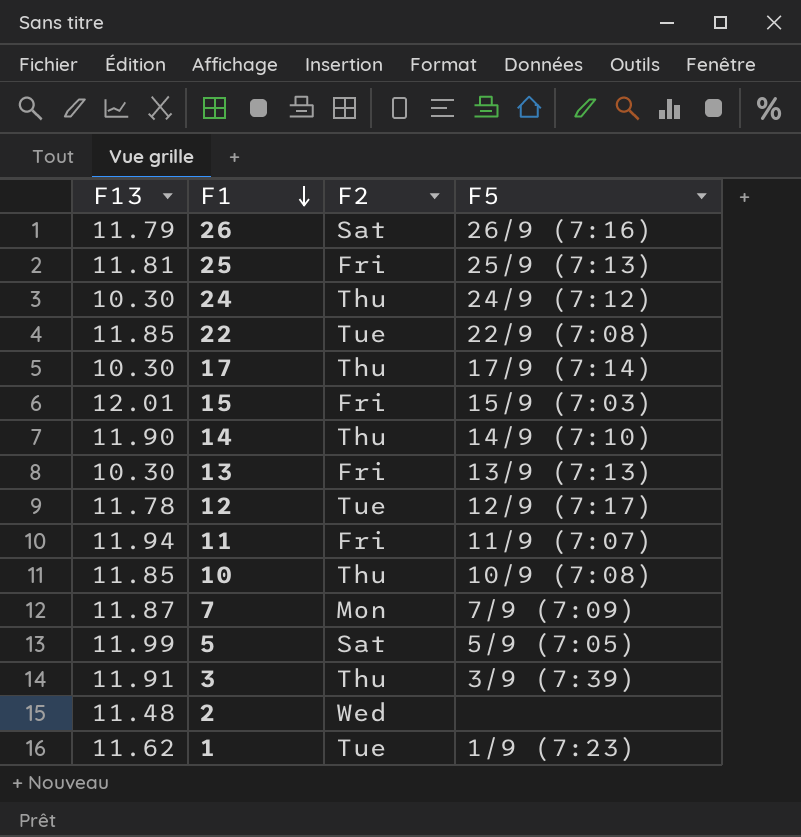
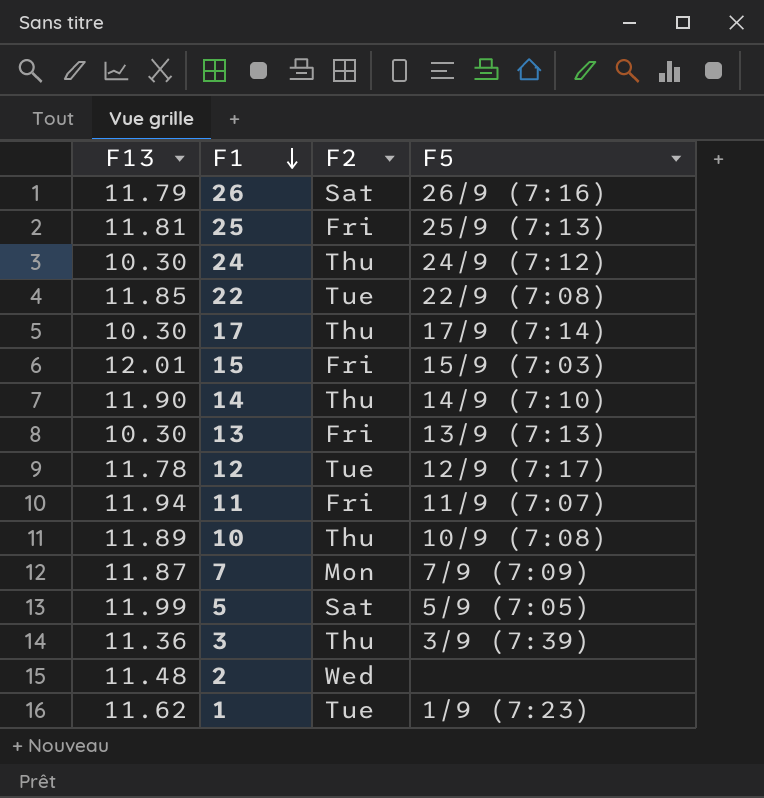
10 | F13: 11.85 -> 11.89
3 | F13: 11.91 -> 11.36

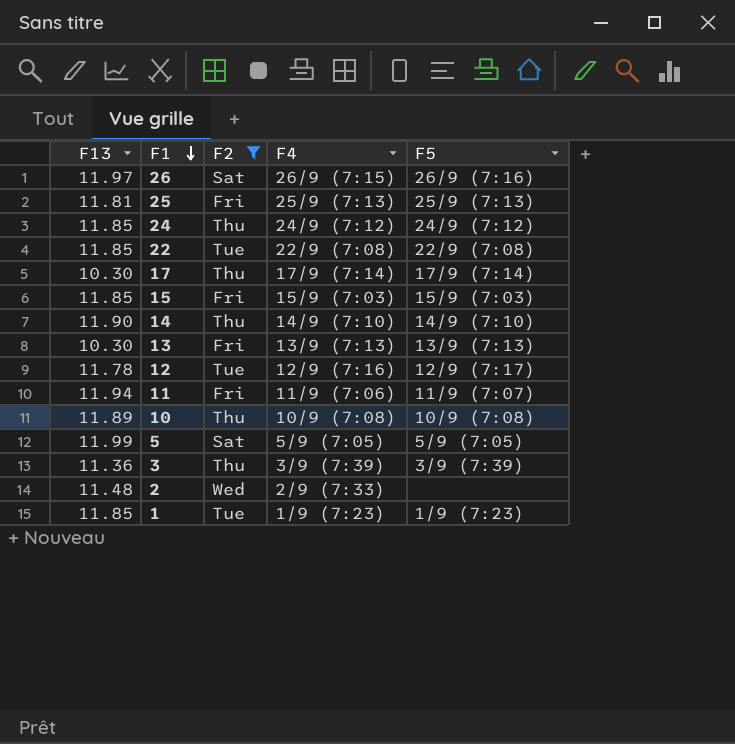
filter: none -> F2 != Mon
column F4 | position: none -> 4
26 | F13: 11.79 -> 11.97
24 | F13: 10.30 -> 11.85
15 | F13: 12.01 -> 11.85
1 | F13: 11.62 -> 11.85

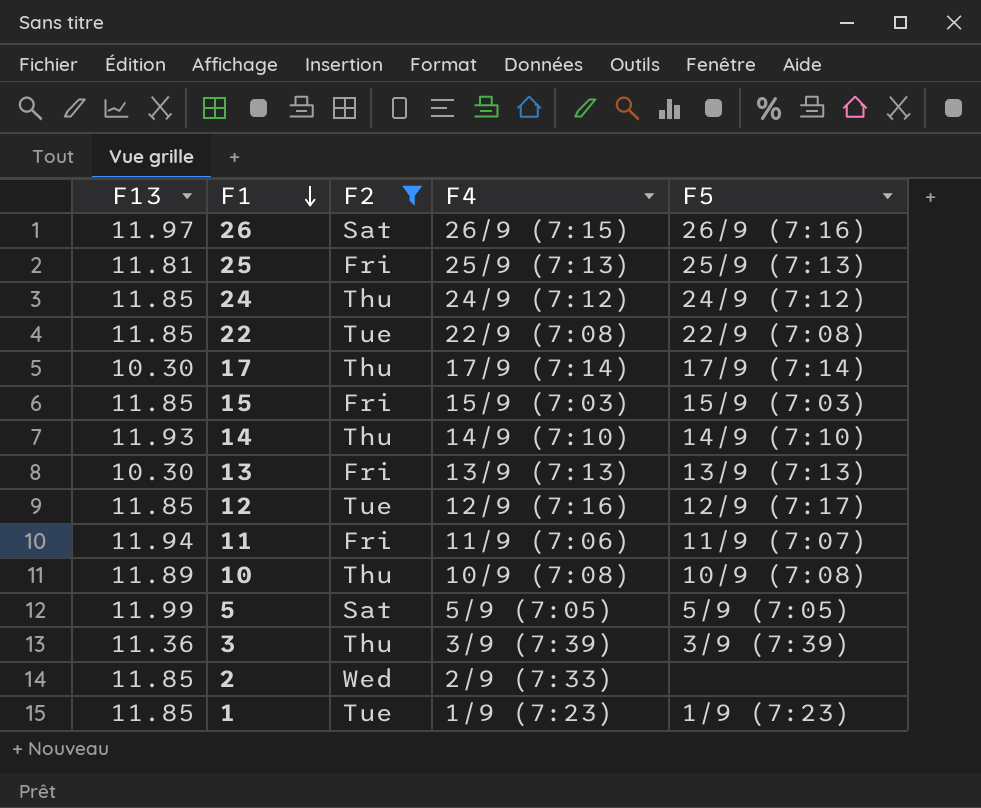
14 | F13: 11.90 -> 11.93
12 | F13: 11.78 -> 11.85
2 | F13: 11.48 -> 11.85

